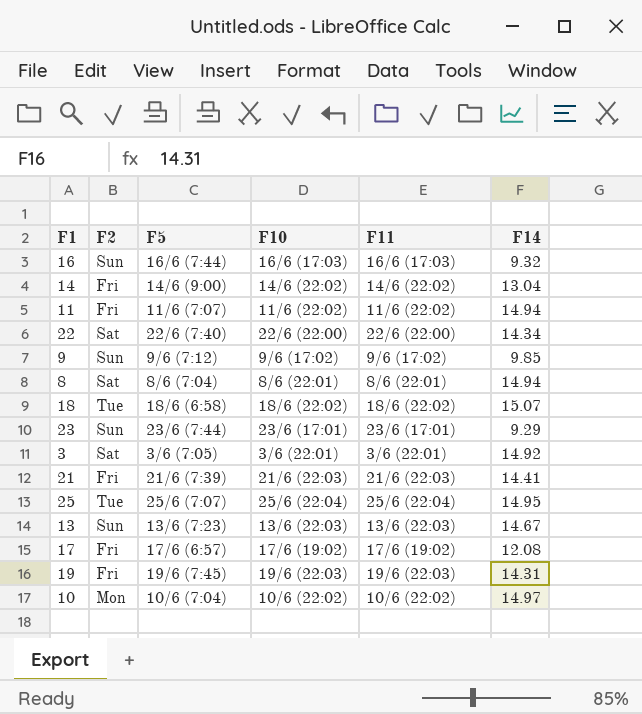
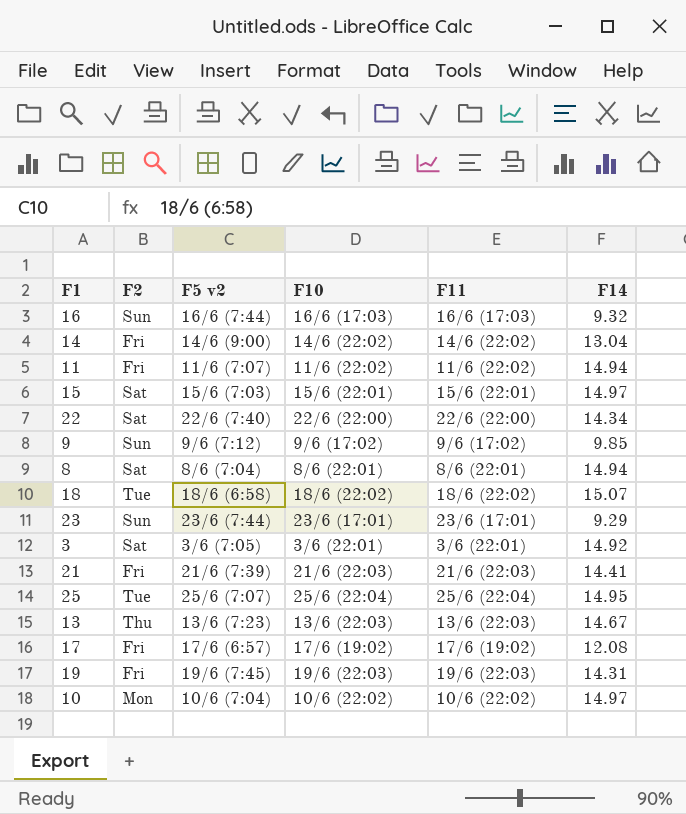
column name: F5 -> F5 v2
row 15: none -> Sat | 15/6 (7:03) | 15/6 (22:01) | 15/6 (22:01) | 14.97
13 | F2: Sun -> Thu

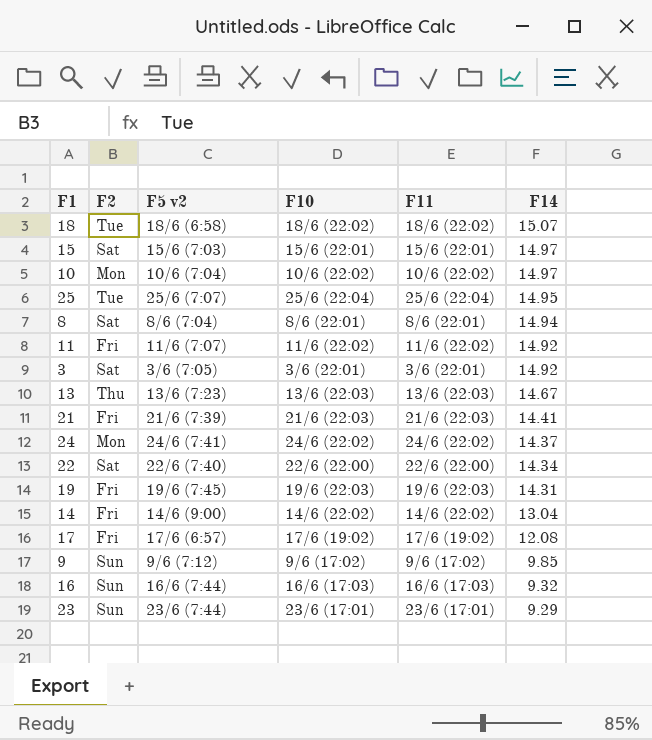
row order: none -> F14 descending
11 | F14: 14.94 -> 14.92
row 24: none -> Mon | 24/6 (7:41) | 24/6 (22:02) | 24/6 (22:02) | 14.37

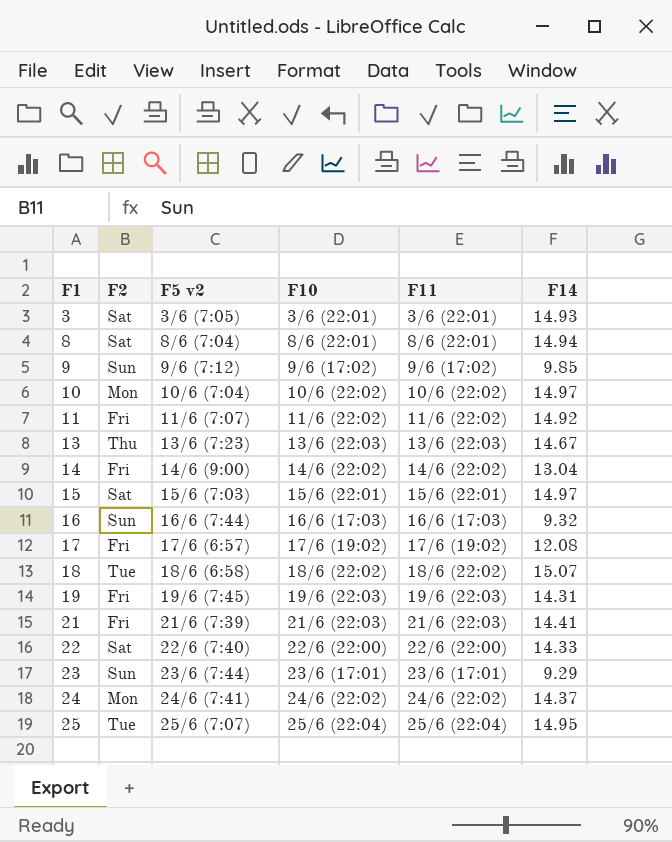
row order: F14 descending -> F1 ascending
3 | F14: 14.92 -> 14.93
22 | F14: 14.34 -> 14.33

